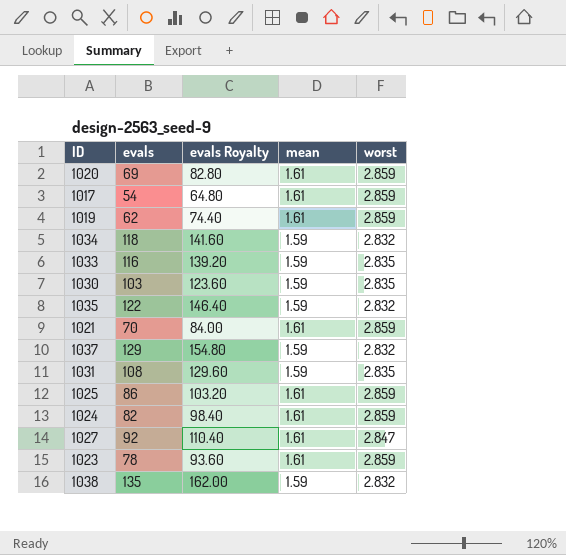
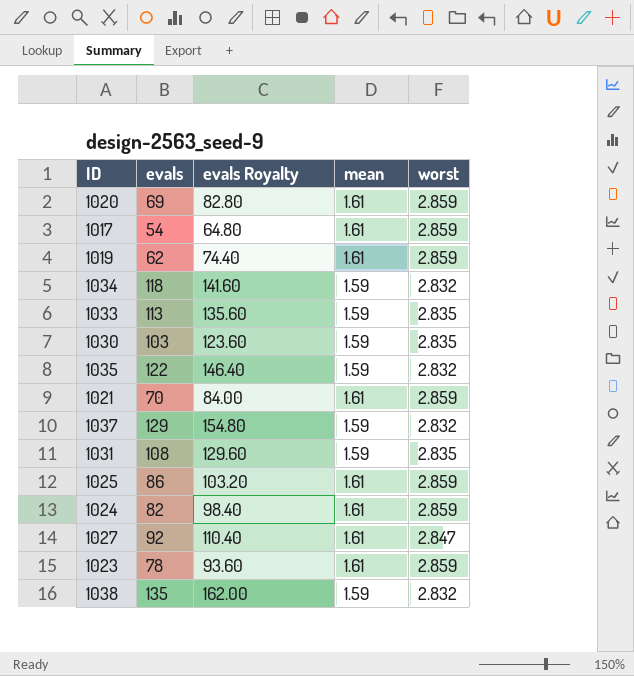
1033 | evals: 116 -> 113
1033 | evals Royalty: 139.20 -> 135.60

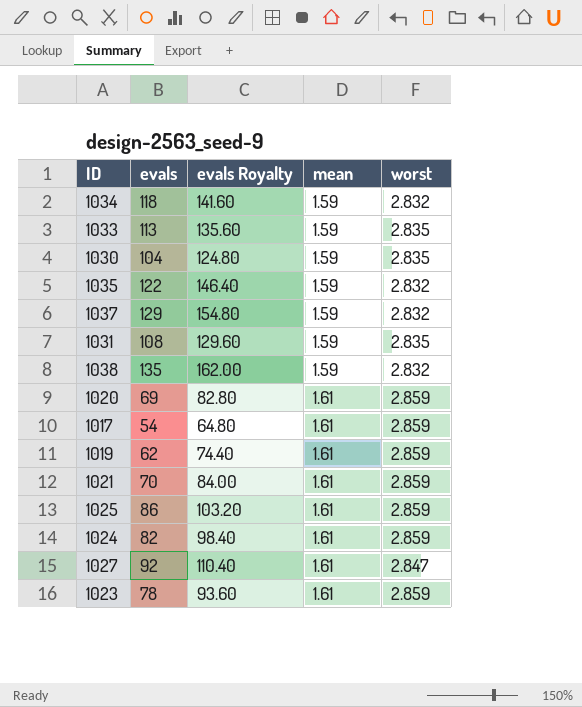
row order: none -> mean ascending
1030 | evals: 103 -> 104
1030 | evals Royalty: 123.60 -> 124.80

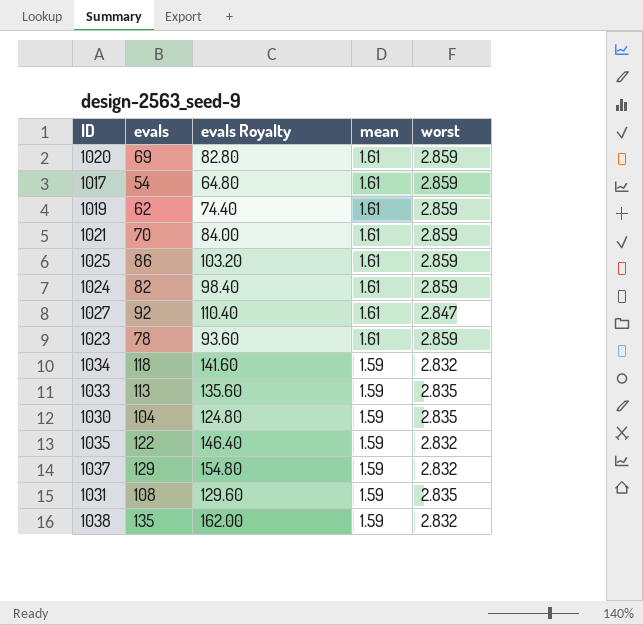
row order: mean ascending -> mean descending

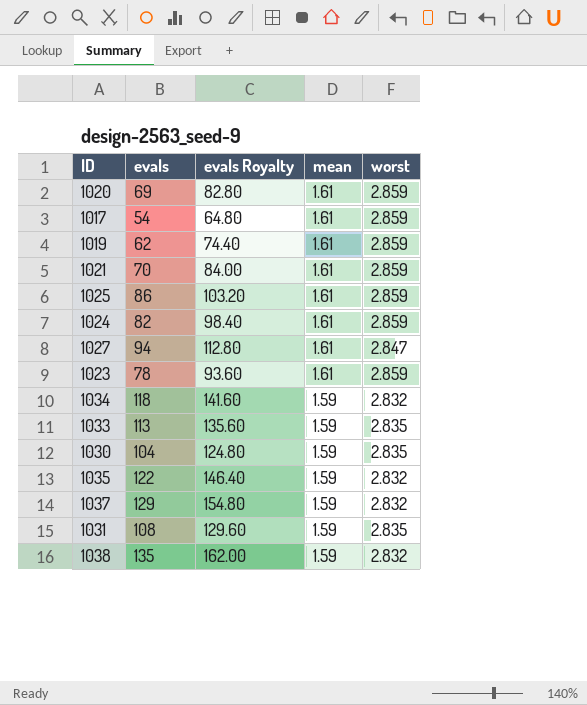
1027 | evals: 92 -> 94
1027 | evals Royalty: 110.40 -> 112.80

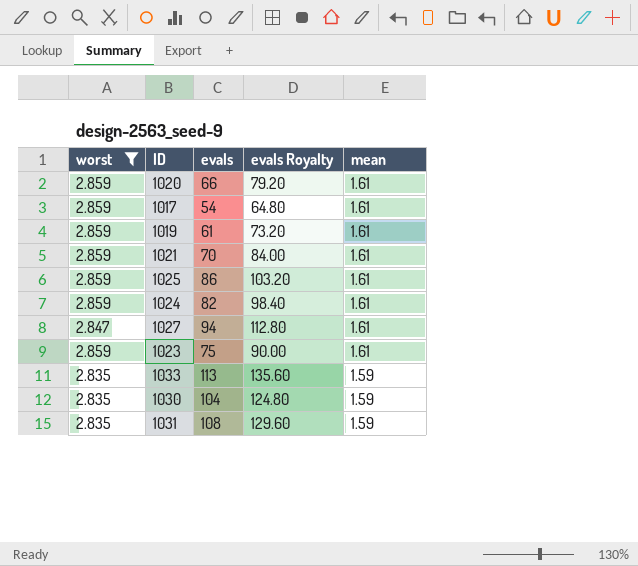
filter: none -> worst != 2.832
column worst | position: 5 -> 1
1020 | evals: 69 -> 66
1020 | evals Royalty: 82.80 -> 79.20
1019 | evals: 62 -> 61
1019 | evals Royalty: 74.40 -> 73.20
1023 | evals: 78 -> 75
1023 | evals Royalty: 93.60 -> 90.00

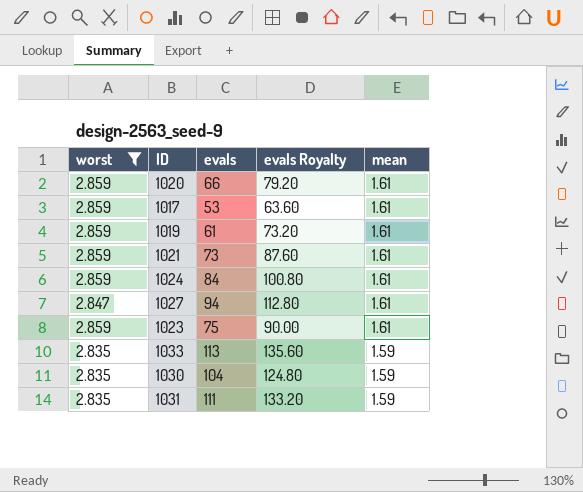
row 1025: 2.859 | 86 | 103.20 | 1.61 -> none
1017 | evals: 54 -> 53
1017 | evals Royalty: 64.80 -> 63.60
1021 | evals: 70 -> 73
1021 | evals Royalty: 84.00 -> 87.60
1024 | evals: 82 -> 84
1024 | evals Royalty: 98.40 -> 100.80
1031 | evals: 108 -> 111
1031 | evals Royalty: 129.60 -> 133.20

